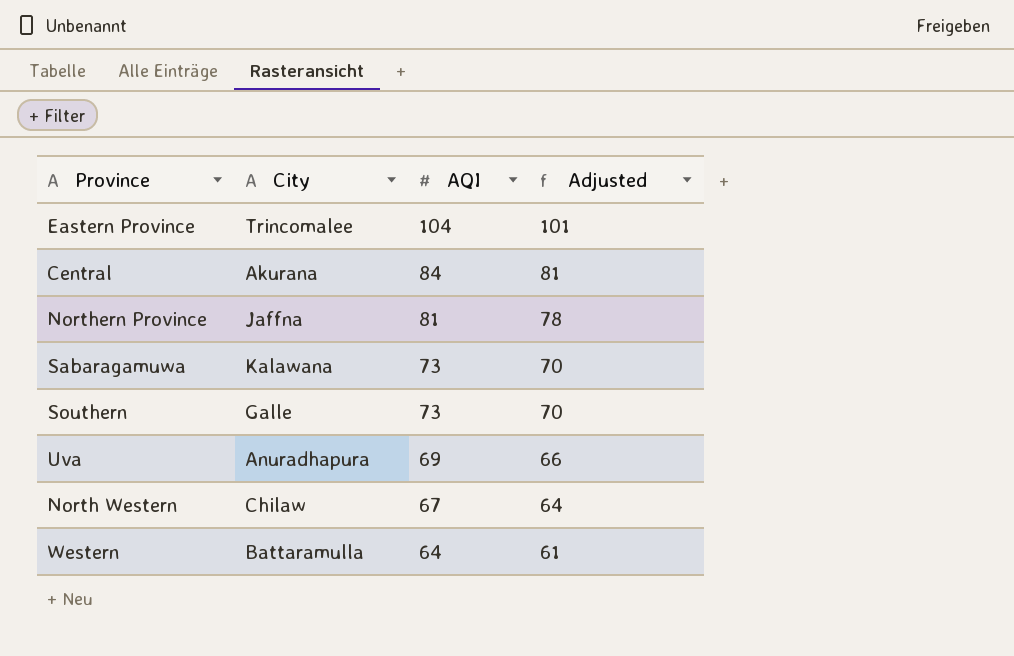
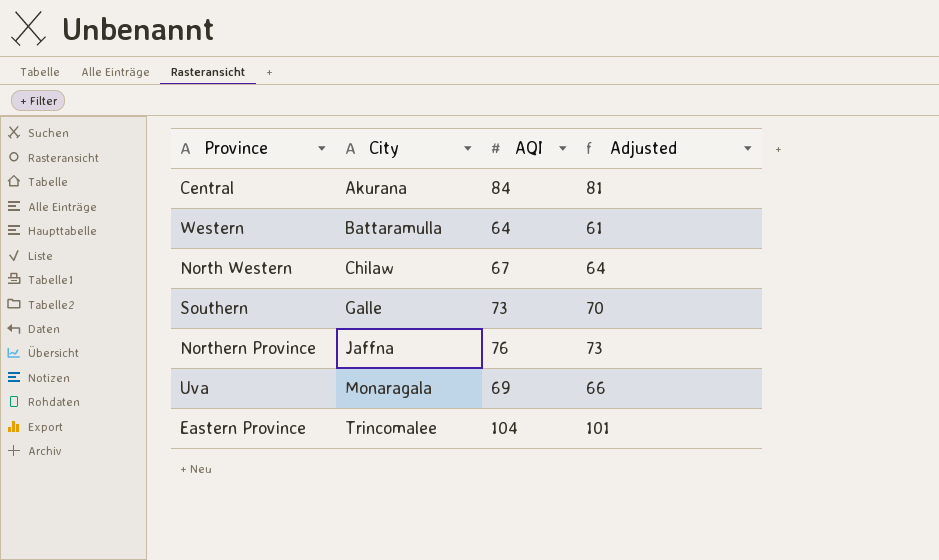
row order: AQI descending -> City ascending
row Sabaragamuwa: Kalawana | 73 | 70 -> none
Northern Province | AQI: 81 -> 76
Northern Province | Adjusted: 78 -> 73
Uva | City: Anuradhapura -> Monaragala

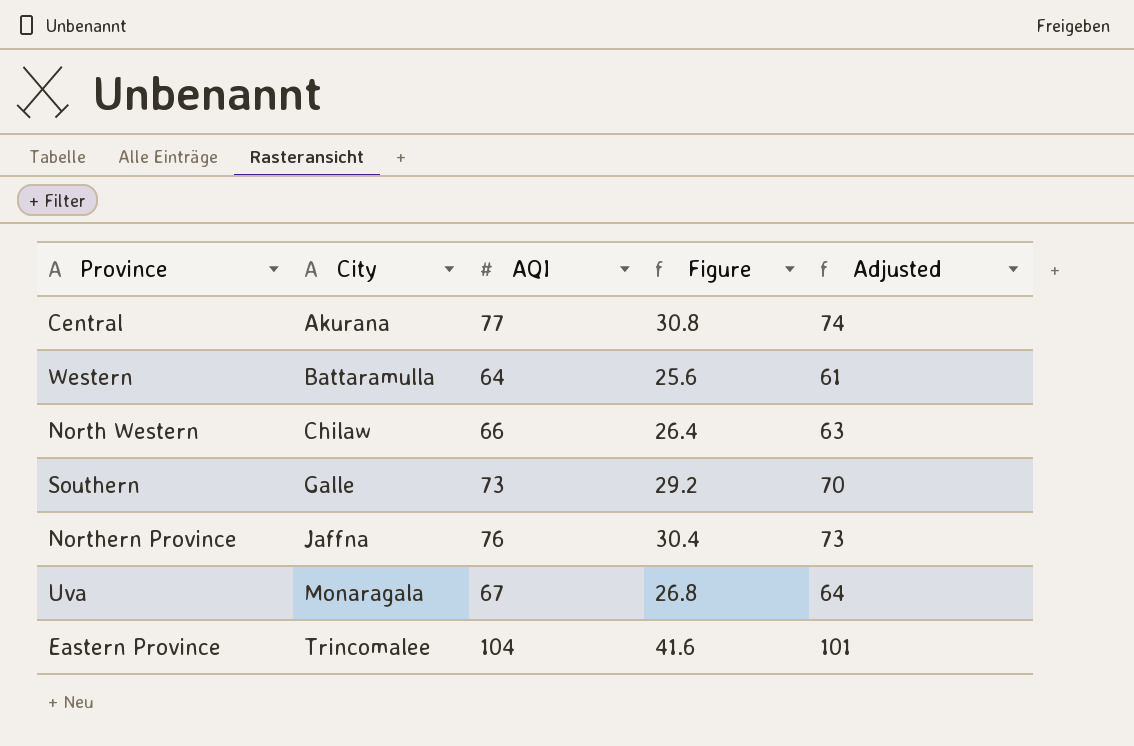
column Figure | formula: none -> [AQI] * 0.4
Central | AQI: 84 -> 77
Central | Adjusted: 81 -> 74
North Western | AQI: 67 -> 66
North Western | Adjusted: 64 -> 63
Uva | AQI: 69 -> 67
Uva | Adjusted: 66 -> 64

